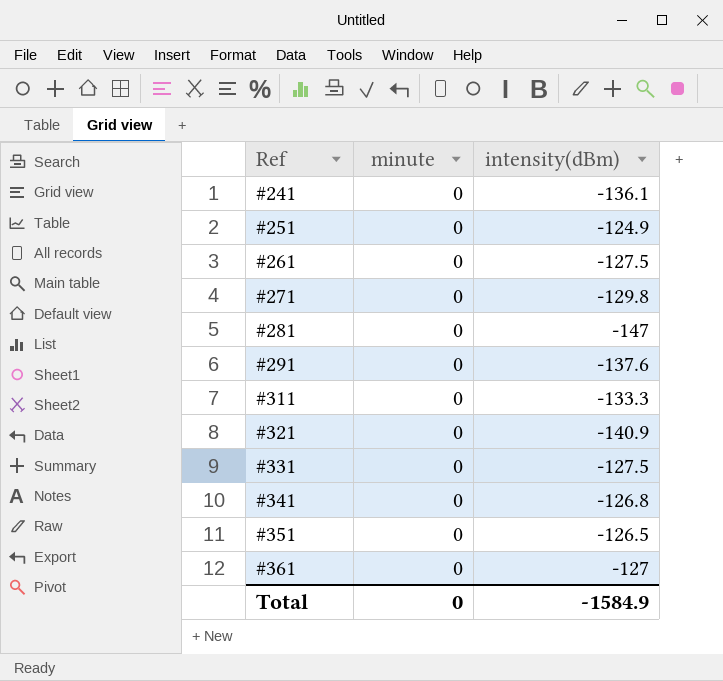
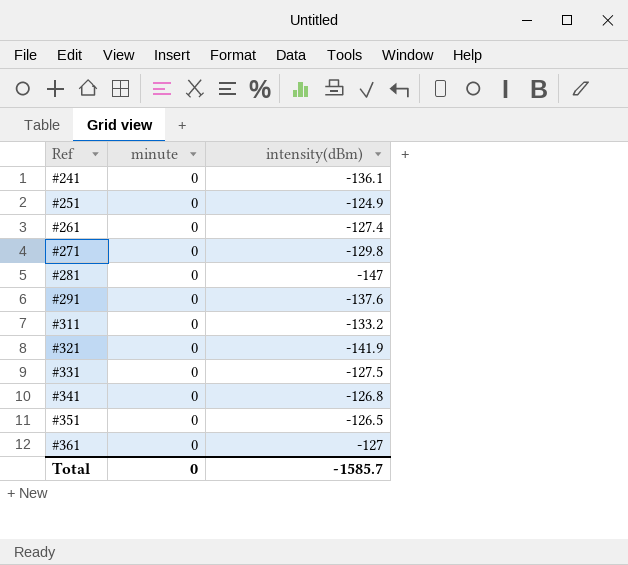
#261 | intensity(dBm): -127.5 -> -127.4
#311 | intensity(dBm): -133.3 -> -133.2
#321 | intensity(dBm): -140.9 -> -141.9
Total | intensity(dBm): -1584.9 -> -1585.7

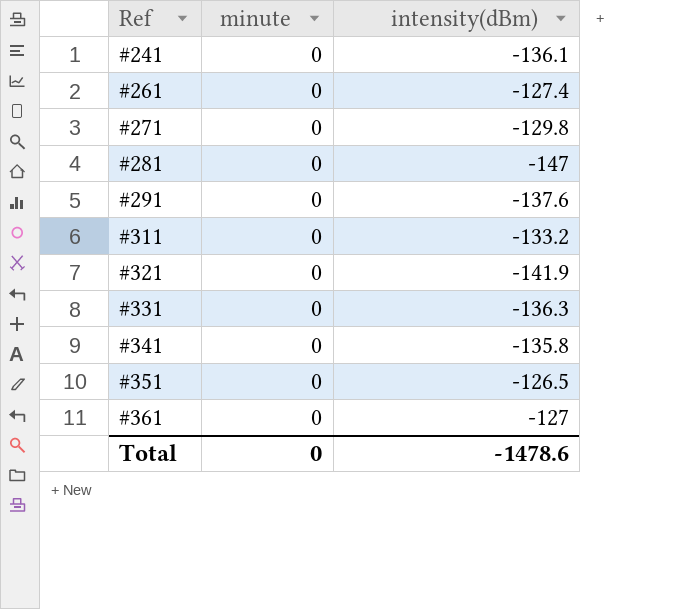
row #251: 0 | -124.9 -> none
#331 | intensity(dBm): -127.5 -> -136.3
#341 | intensity(dBm): -126.8 -> -135.8
Total | intensity(dBm): -1585.7 -> -1478.6

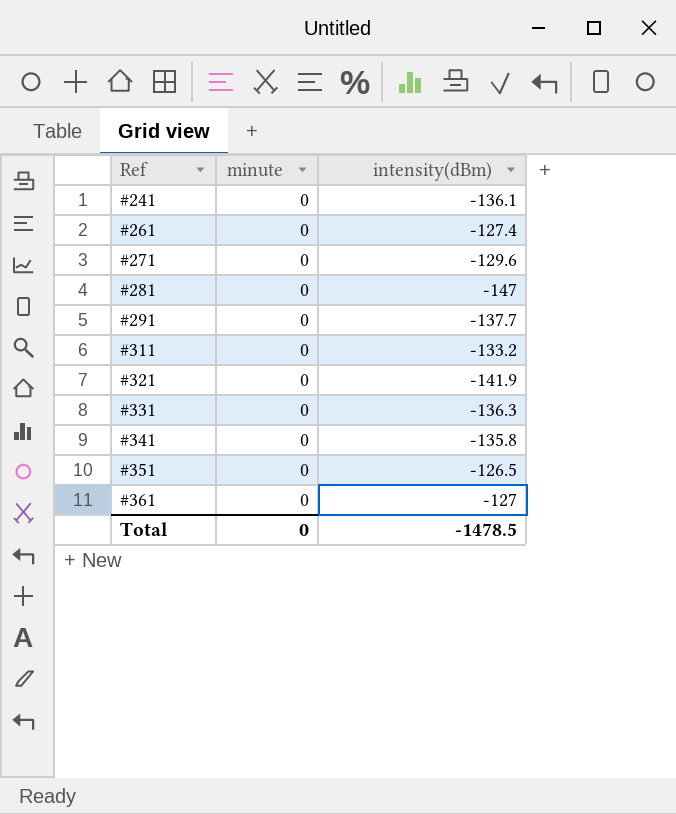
#271 | intensity(dBm): -129.8 -> -129.6
#291 | intensity(dBm): -137.6 -> -137.7
Total | intensity(dBm): -1478.6 -> -1478.5

